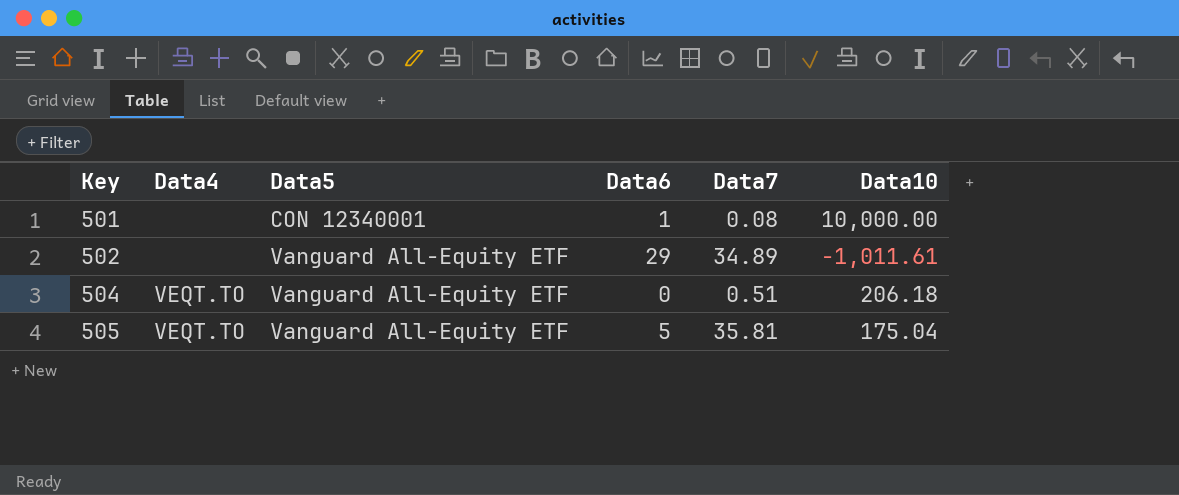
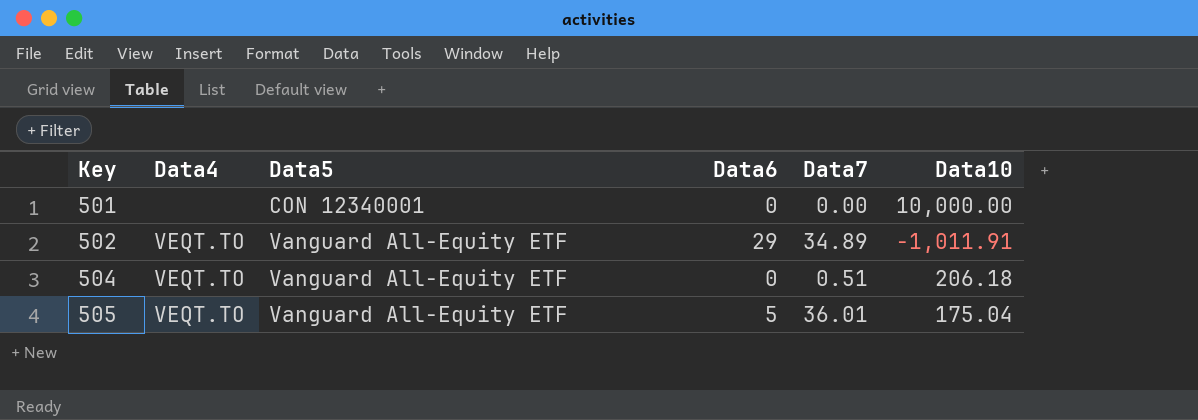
501 | Data6: 1 -> 0
501 | Data7: 0.08 -> 0.00
502 | Data4: none -> VEQT.TO
502 | Data10: -1,011.61 -> -1,011.91
505 | Data7: 35.81 -> 36.01

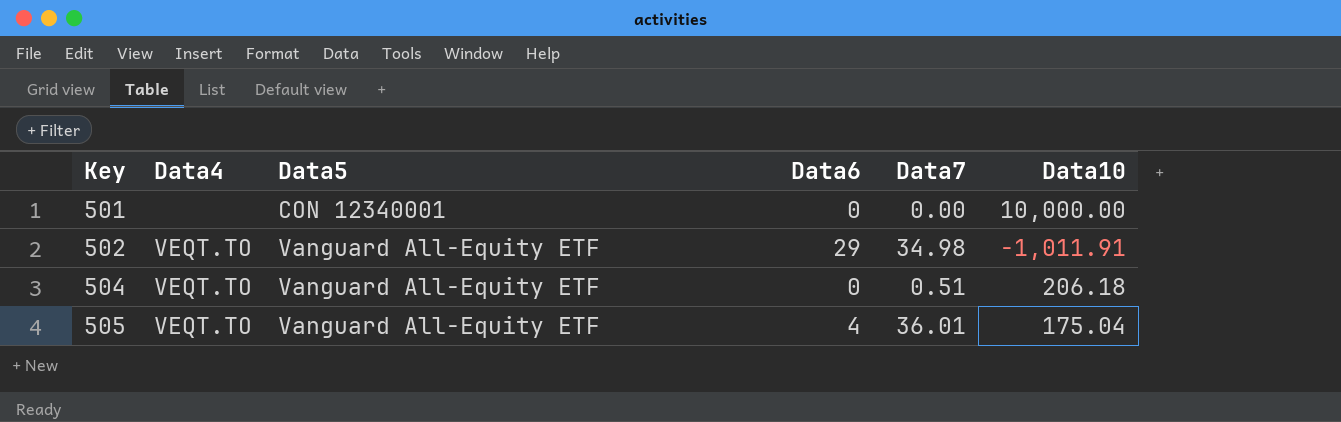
502 | Data7: 34.89 -> 34.98
505 | Data6: 5 -> 4

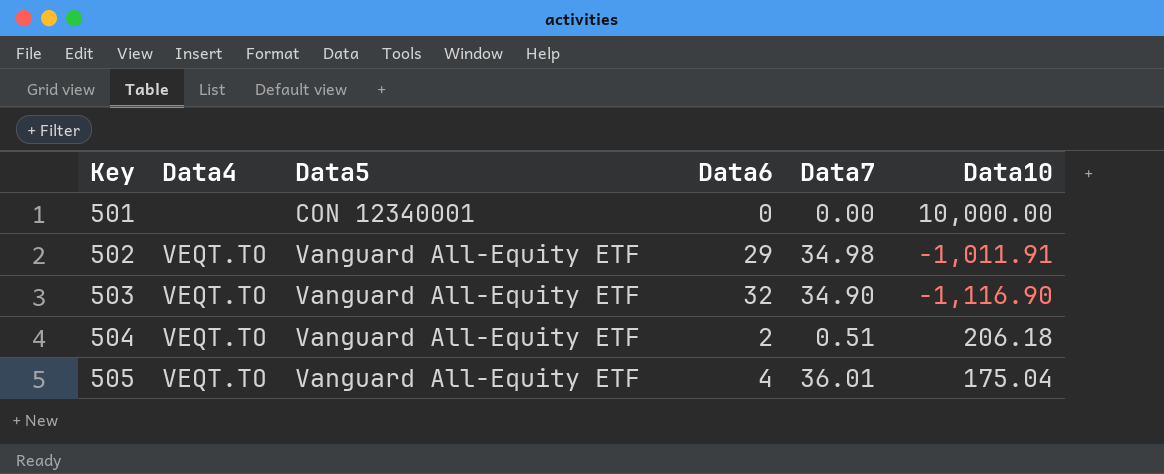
row 503: none -> VEQT.TO | Vanguard All-Equity ETF | 32 | 34.90 | -1,116.90
504 | Data6: 0 -> 2

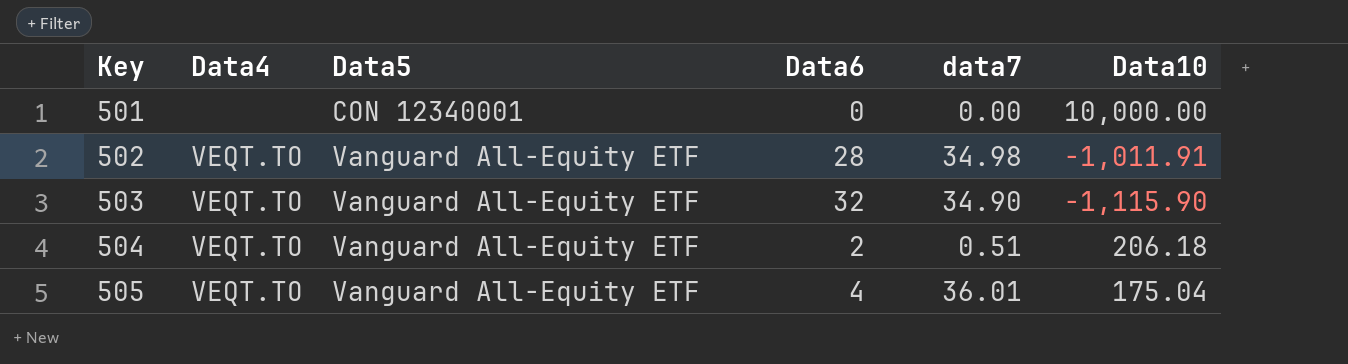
column name: Data7 -> data7
502 | Data6: 29 -> 28
503 | Data10: -1,116.90 -> -1,115.90

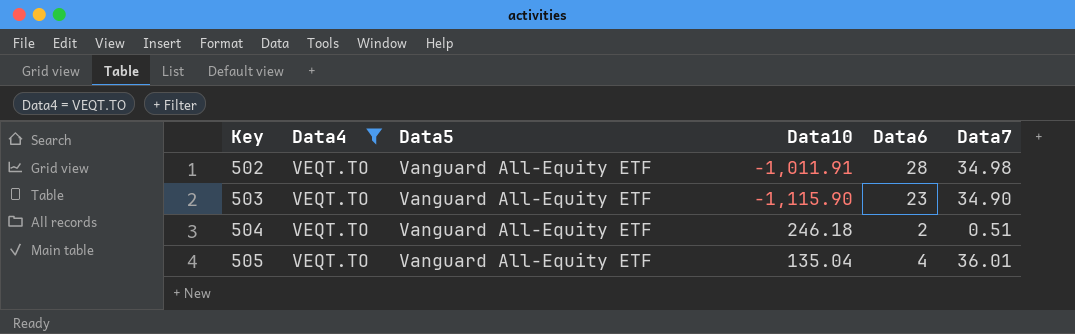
filter: none -> Data4 = VEQT.TO
column Data10 | position: 6 -> 4
column name: data7 -> Data7
503 | Data6: 32 -> 23
504 | Data10: 206.18 -> 246.18
505 | Data10: 175.04 -> 135.04

